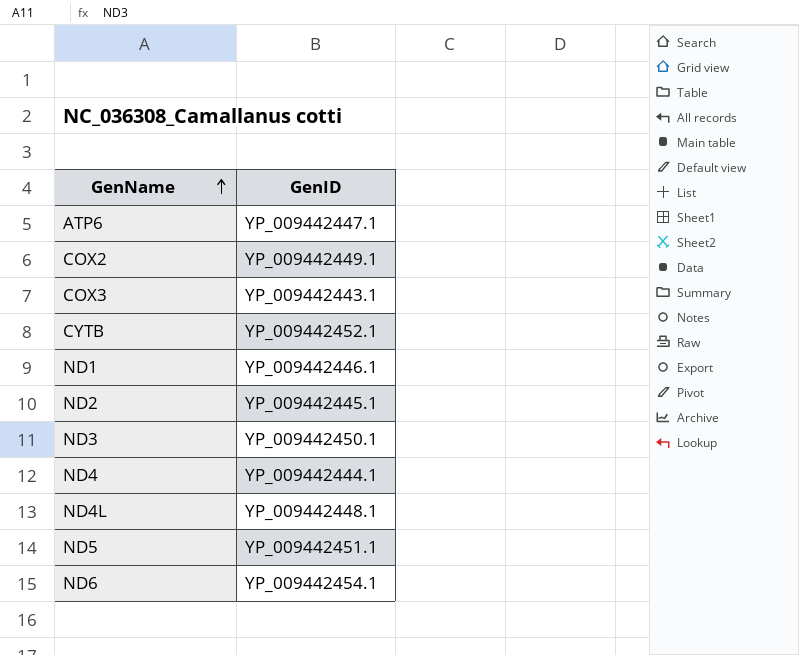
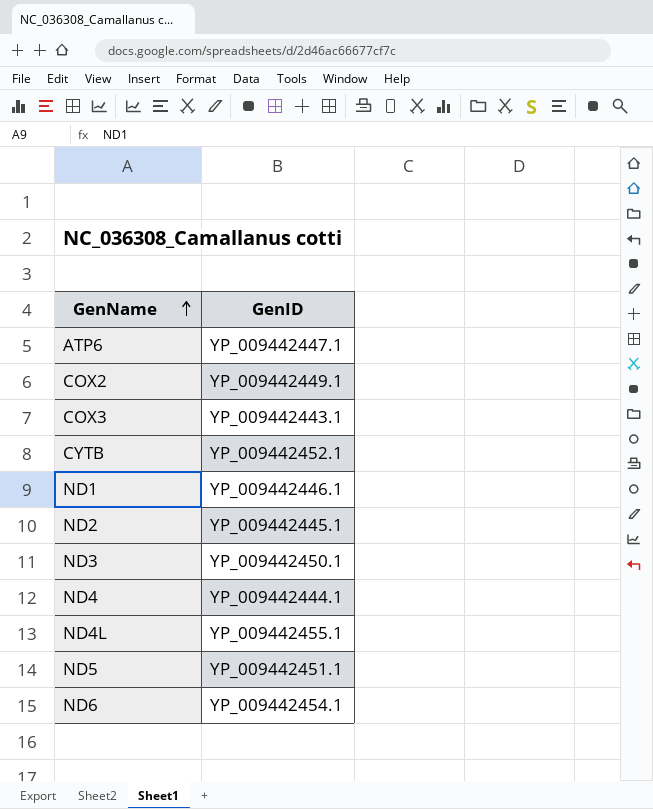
ND4L | GenID: YP_009442448.1 -> YP_009442455.1

